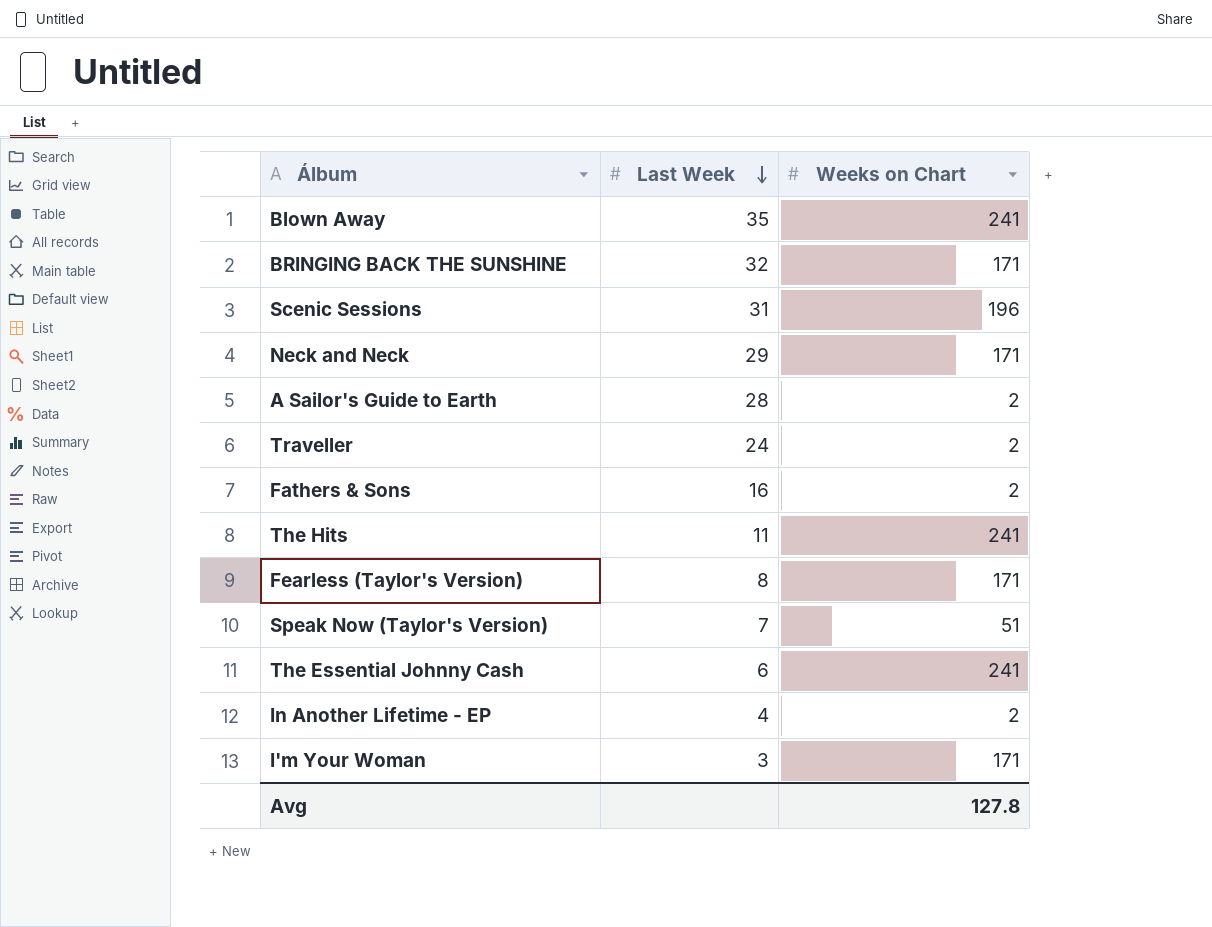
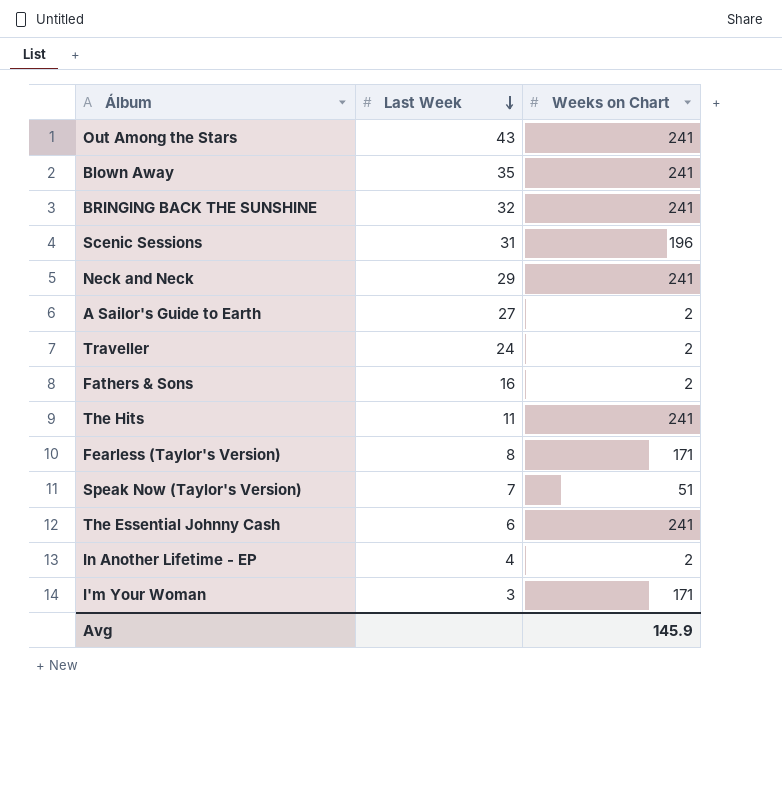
row Out Among the Stars: none -> 43 | 241
BRINGING BACK THE SUNSHINE | Weeks on Chart: 171 -> 241
Neck and Neck | Weeks on Chart: 171 -> 241
A Sailor's Guide to Earth | Last Week: 28 -> 27
Avg | Weeks on Chart: 127.8 -> 145.9

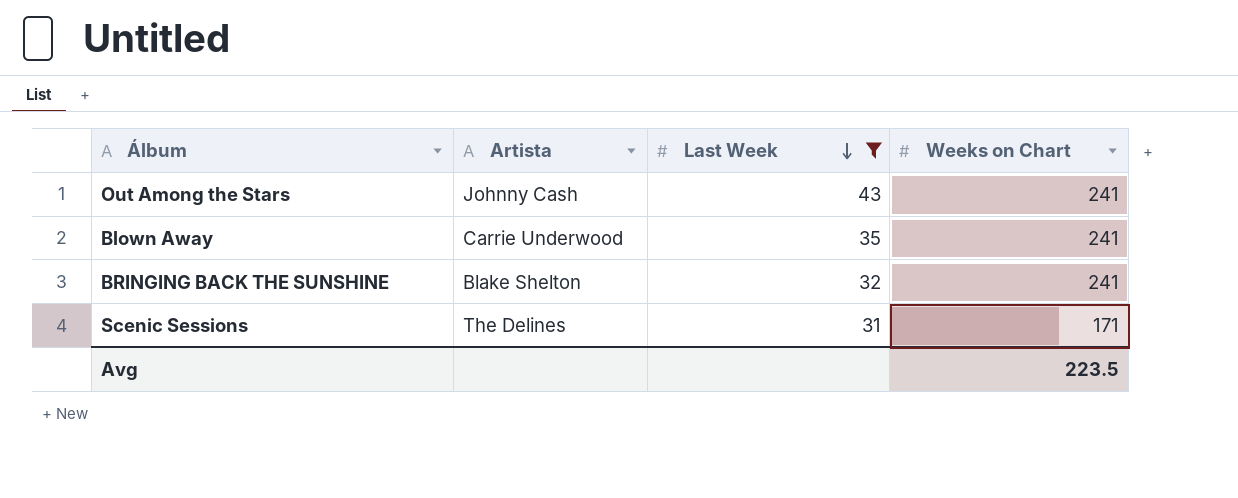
filter: none -> Last Week >= 31
column Artista | position: none -> 2
Scenic Sessions | Weeks on Chart: 196 -> 171
Avg | Weeks on Chart: 145.9 -> 223.5

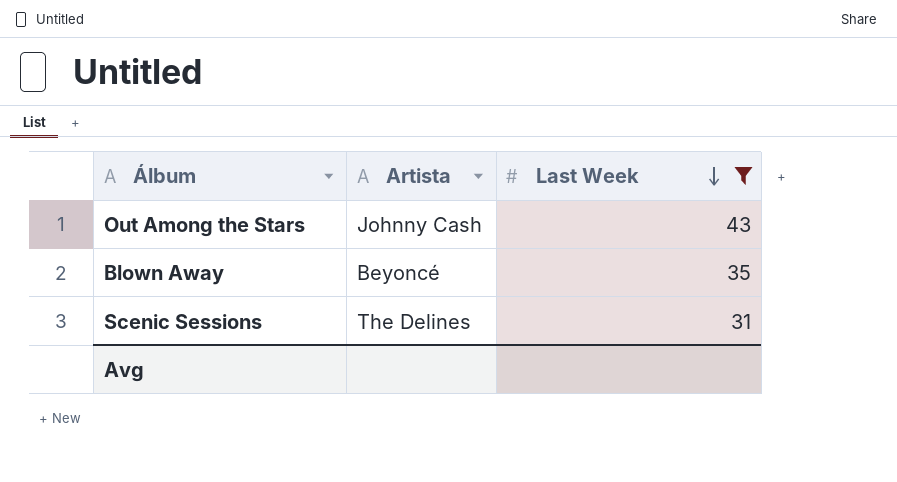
column Weeks on Chart | position: 4 -> none
row BRINGING BACK THE SUNSHINE: Blake Shelton | 32 | 241 -> none
Blown Away | Artista: Carrie Underwood -> Beyoncé

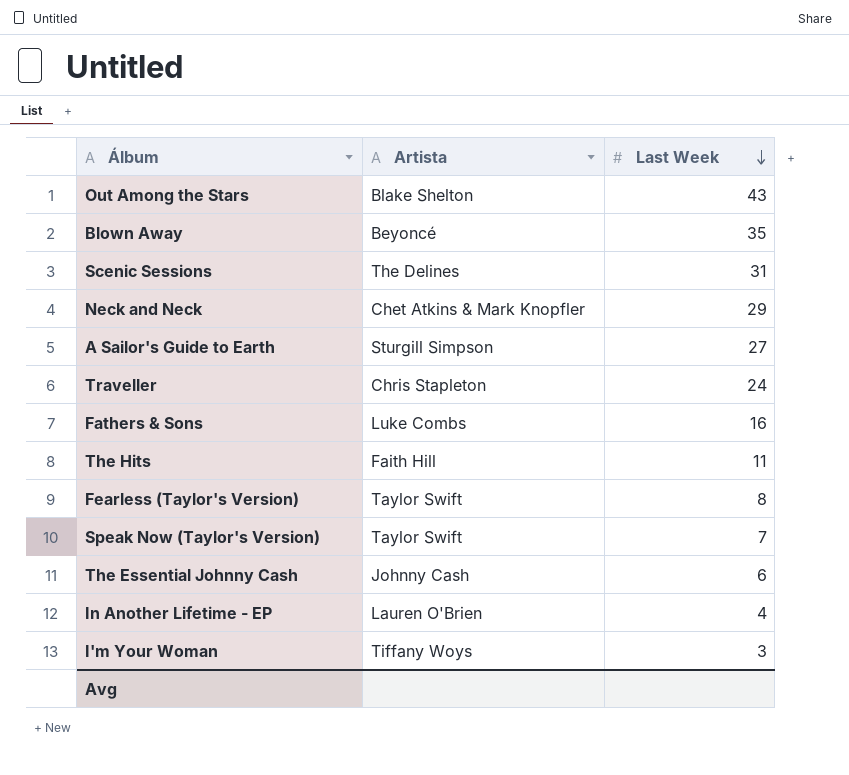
filter: Last Week >= 31 -> none
Out Among the Stars | Artista: Johnny Cash -> Blake Shelton

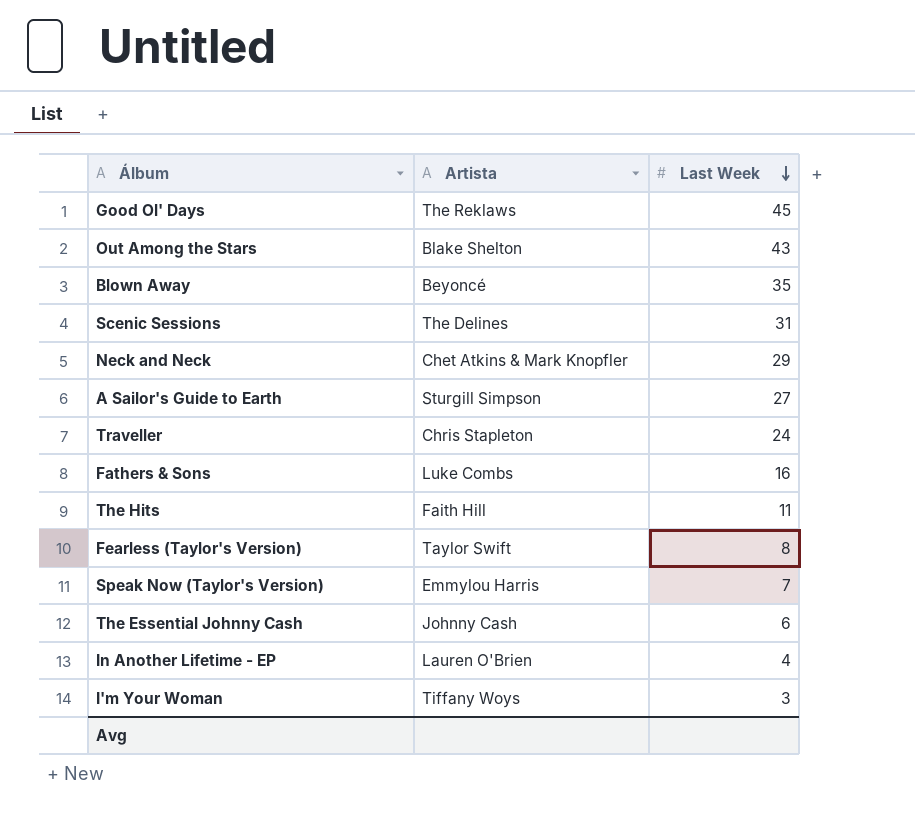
row Good Ol' Days: none -> The Reklaws | 45
Speak Now (Taylor's Version) | Artista: Taylor Swift -> Emmylou Harris

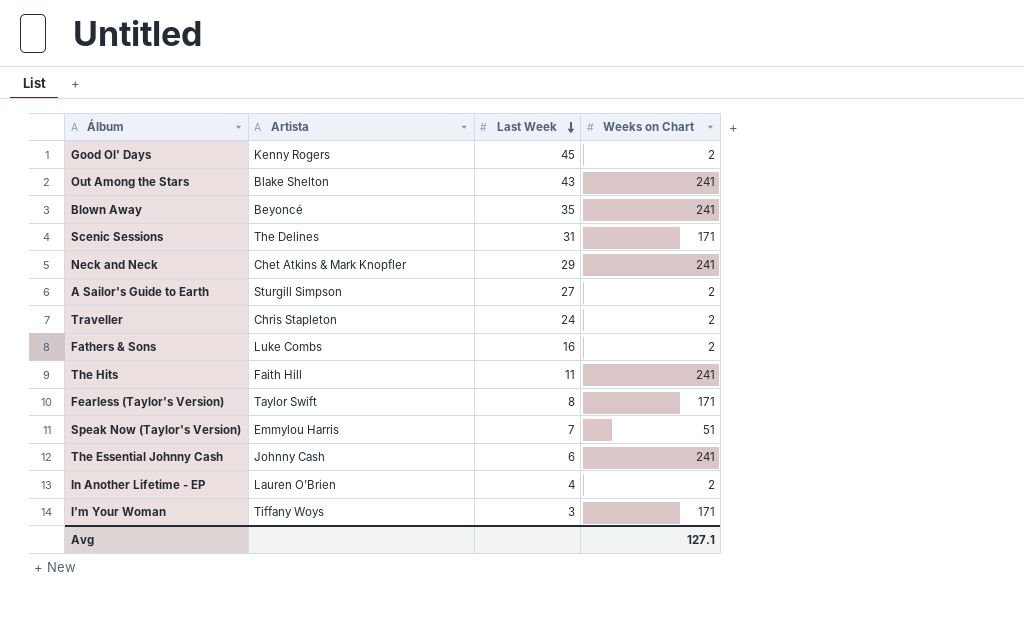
column Weeks on Chart | position: none -> 4
Good Ol' Days | Artista: The Reklaws -> Kenny Rogers

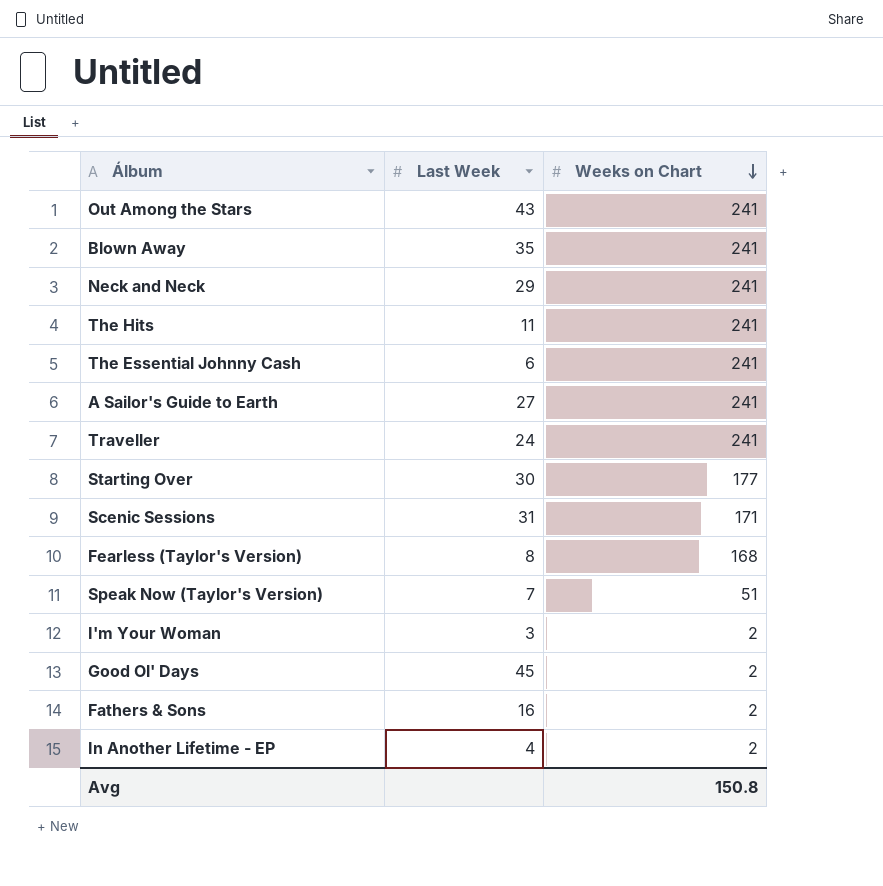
row order: Last Week descending -> Weeks on Chart descending
column Artista | position: 2 -> none
A Sailor's Guide to Earth | Weeks on Chart: 2 -> 241
Traveller | Weeks on Chart: 2 -> 241
row Starting Over: none -> 30 | 177
Fearless (Taylor's Version) | Weeks on Chart: 171 -> 168
I'm Your Woman | Weeks on Chart: 171 -> 2
Avg | Weeks on Chart: 127.1 -> 150.8

